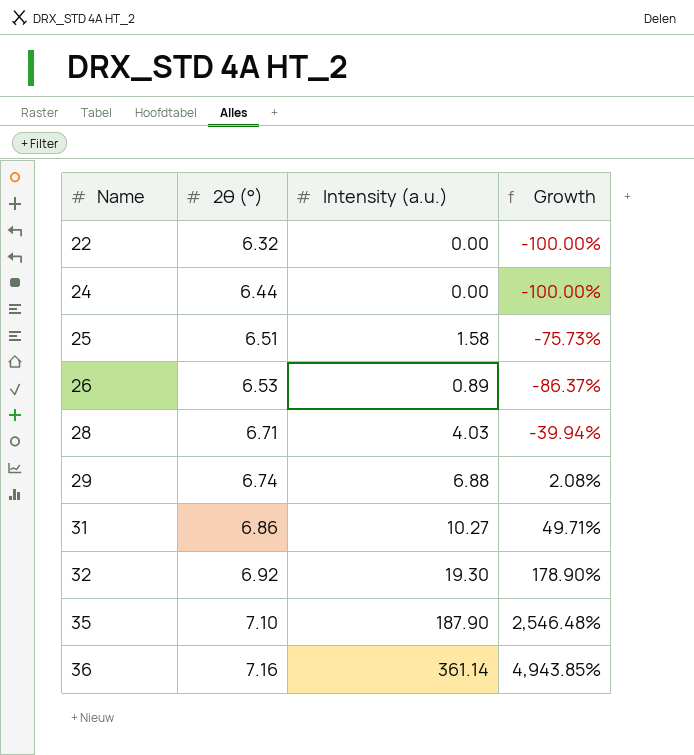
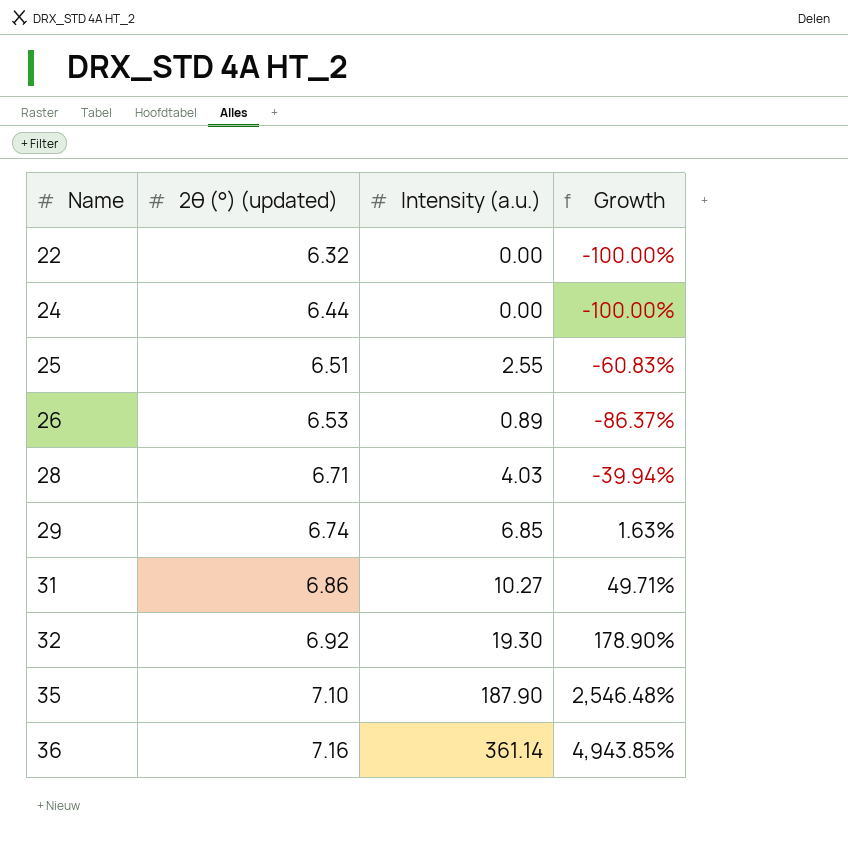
column name: 2θ (°) -> 2θ (°) (updated)
25 | Intensity (a.u.): 1.58 -> 2.55
25 | Growth: -75.73% -> -60.83%
29 | Intensity (a.u.): 6.88 -> 6.85
29 | Growth: 2.08% -> 1.63%

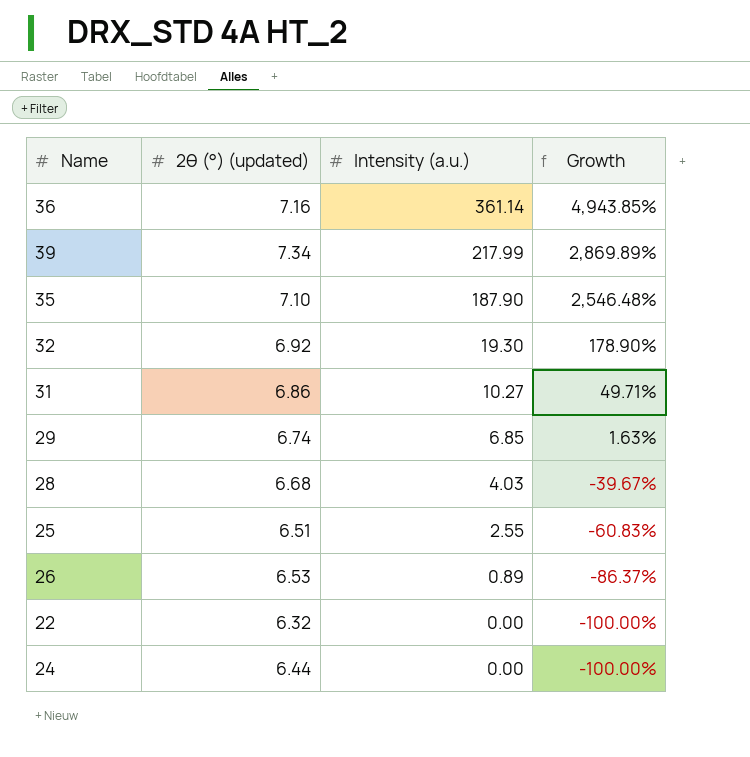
row order: Name ascending -> Intensity (a.u.) descending
row 39: none -> 7.34 | 217.99 | 2,869.89%
28 | 2θ (°) (updated): 6.71 -> 6.68
28 | Growth: -39.94% -> -39.67%

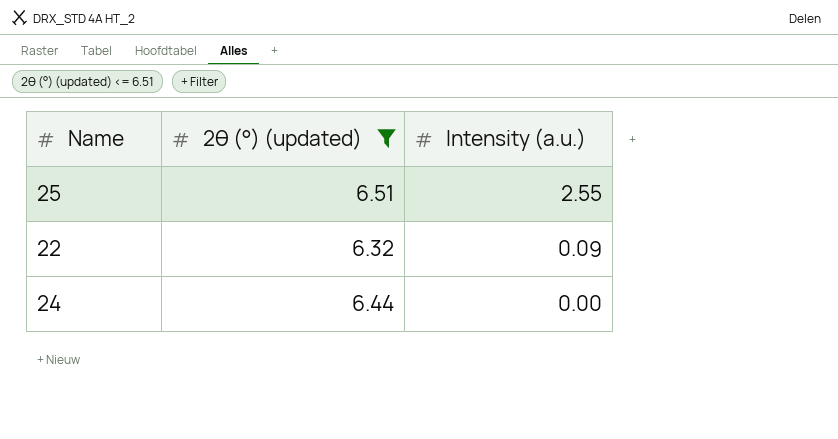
filter: none -> 2θ (°) (updated) <= 6.51
column Growth | formula: ([Intensity (a.u.)] - [2θ (°) (updated)]) / [2θ (°) (updated)] -> none
22 | Intensity (a.u.): 0.00 -> 0.09

